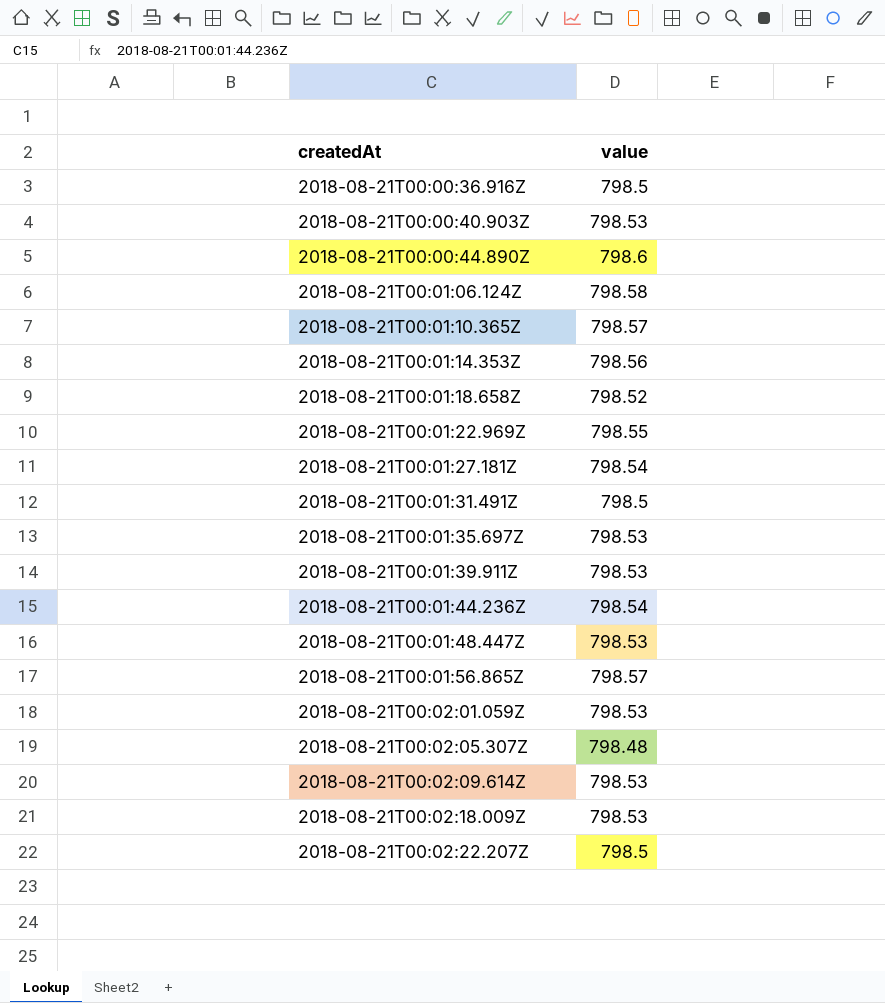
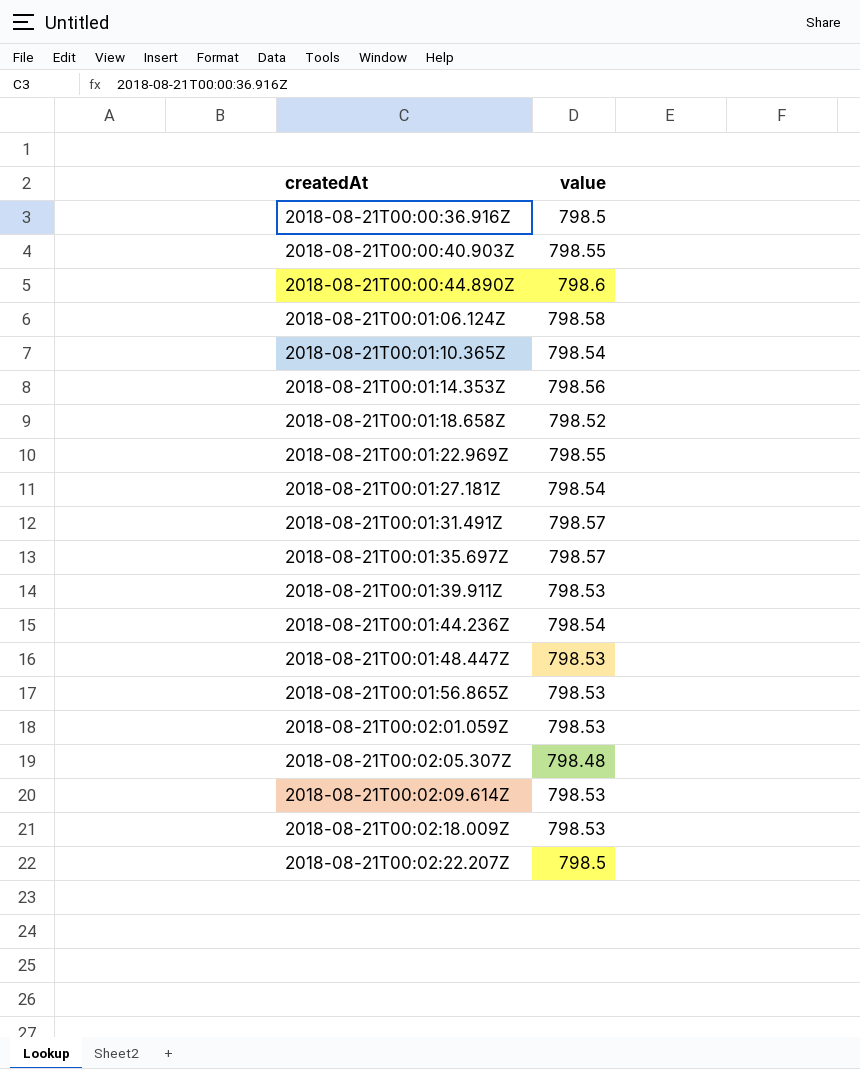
2018-08-21T00:00:40.903Z | value: 798.53 -> 798.55
2018-08-21T00:01:10.365Z | value: 798.57 -> 798.54
2018-08-21T00:01:31.491Z | value: 798.5 -> 798.57
2018-08-21T00:01:35.697Z | value: 798.53 -> 798.57
2018-08-21T00:01:56.865Z | value: 798.57 -> 798.53

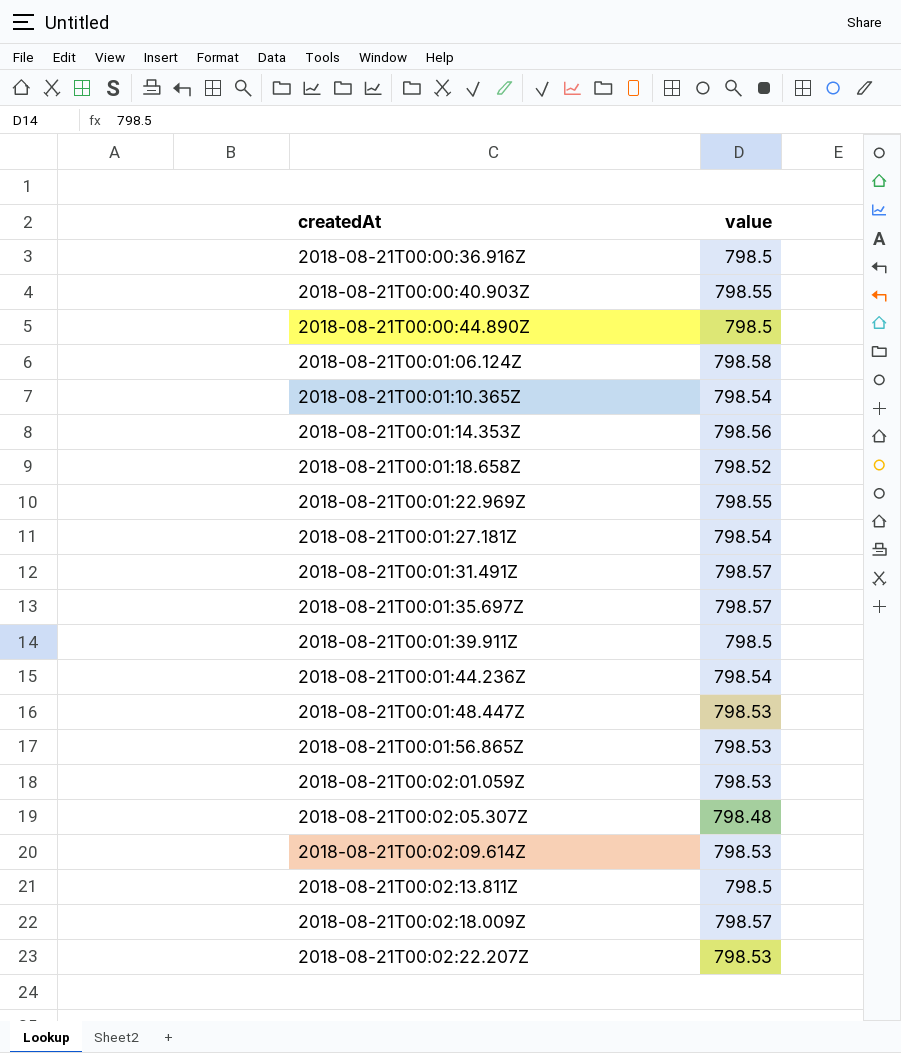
2018-08-21T00:00:44.890Z | value: 798.6 -> 798.5
2018-08-21T00:01:39.911Z | value: 798.53 -> 798.5
row 2018-08-21T00:02:13.811Z: none -> 798.5
2018-08-21T00:02:18.009Z | value: 798.53 -> 798.57
2018-08-21T00:02:22.207Z | value: 798.5 -> 798.53

